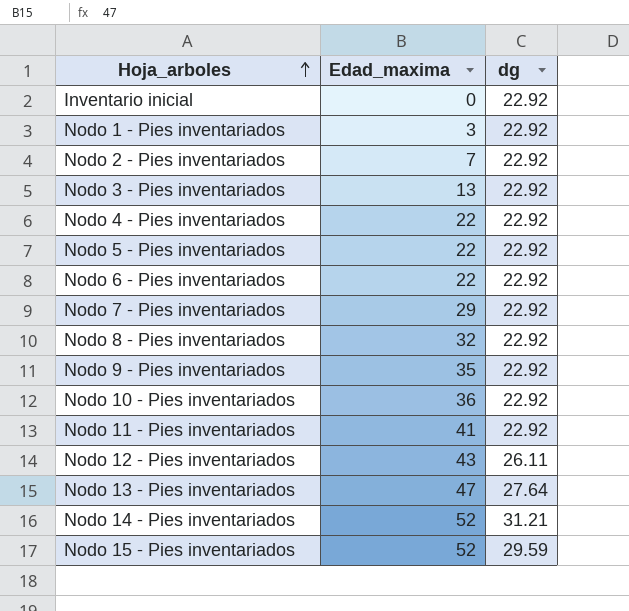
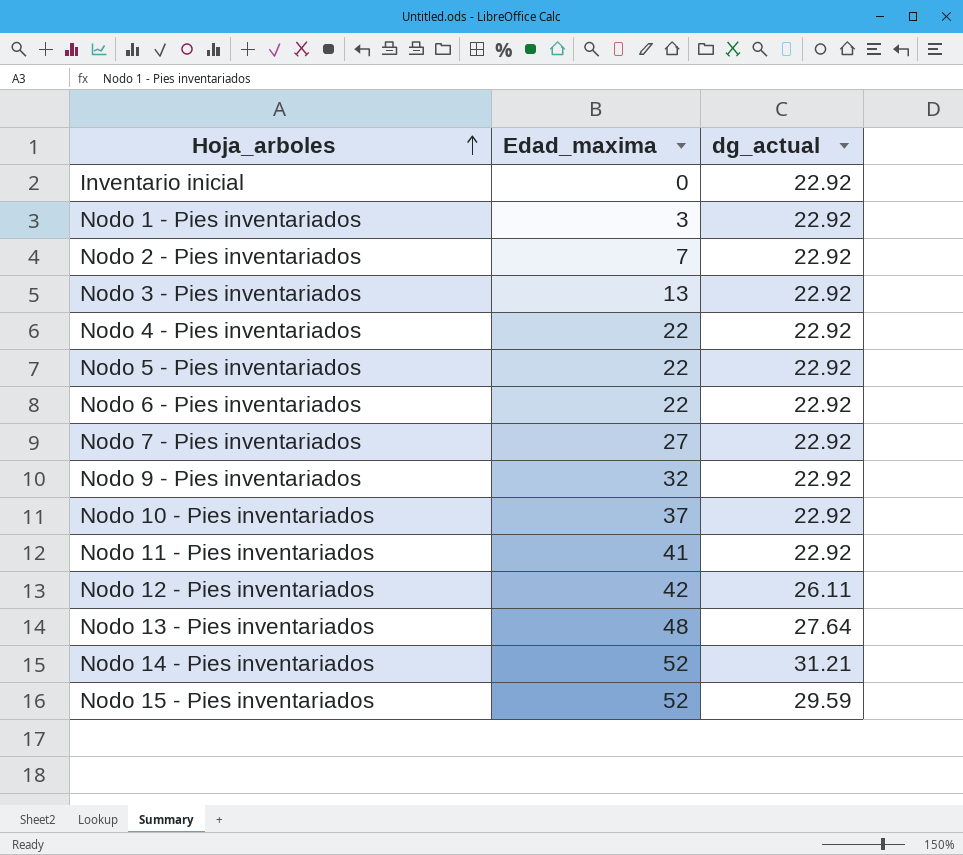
column name: dg -> dg_actual
row Nodo 8 - Pies inventariados: 32 | 22.92 -> none
Nodo 7 - Pies inventariados | Edad_maxima: 29 -> 27
Nodo 9 - Pies inventariados | Edad_maxima: 35 -> 32
Nodo 10 - Pies inventariados | Edad_maxima: 36 -> 37
Nodo 12 - Pies inventariados | Edad_maxima: 43 -> 42
Nodo 13 - Pies inventariados | Edad_maxima: 47 -> 48

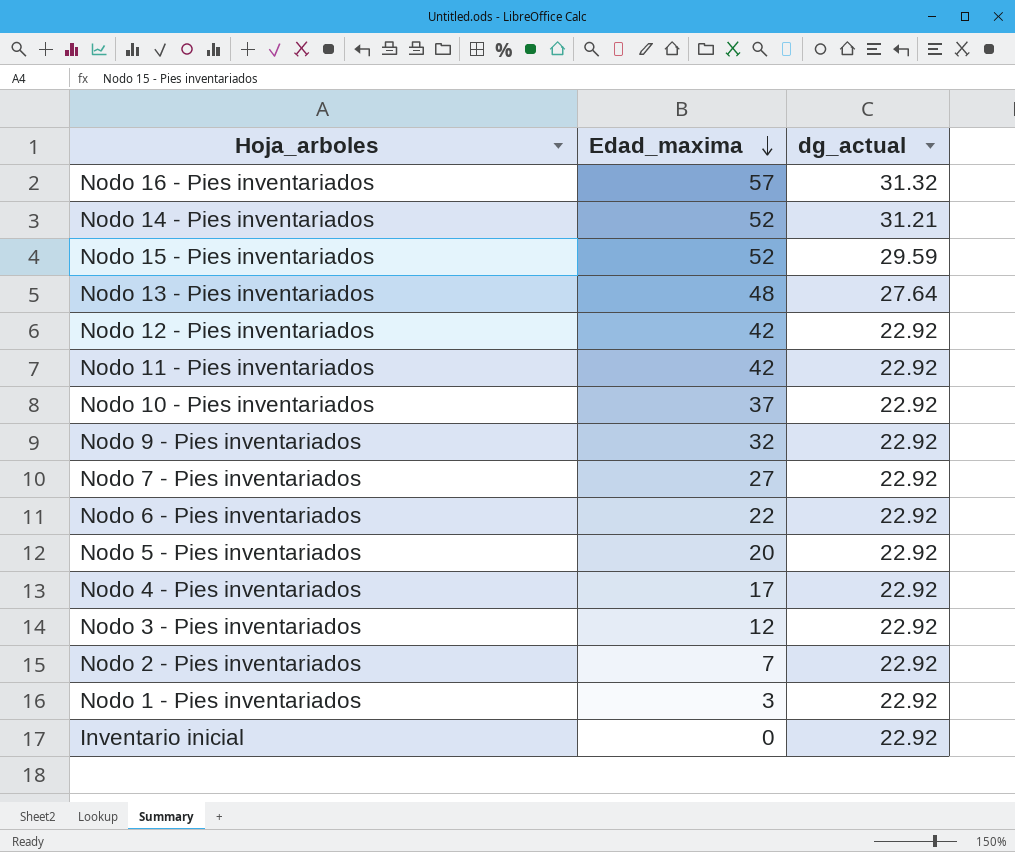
row order: Hoja_arboles ascending -> Edad_maxima descending
row Nodo 16 - Pies inventariados: none -> 57 | 31.32
Nodo 12 - Pies inventariados | dg_actual: 26.11 -> 22.92
Nodo 11 - Pies inventariados | Edad_maxima: 41 -> 42
Nodo 5 - Pies inventariados | Edad_maxima: 22 -> 20
Nodo 4 - Pies inventariados | Edad_maxima: 22 -> 17
Nodo 3 - Pies inventariados | Edad_maxima: 13 -> 12

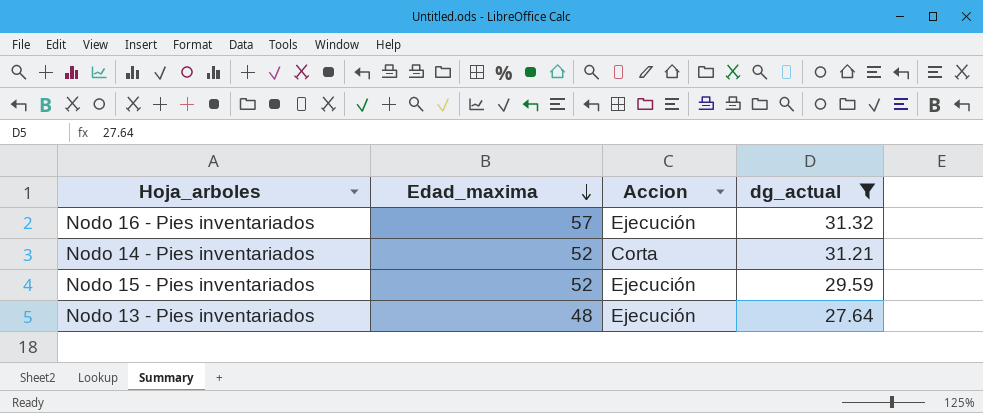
filter: none -> dg_actual != 22.92
column Accion | position: none -> 3

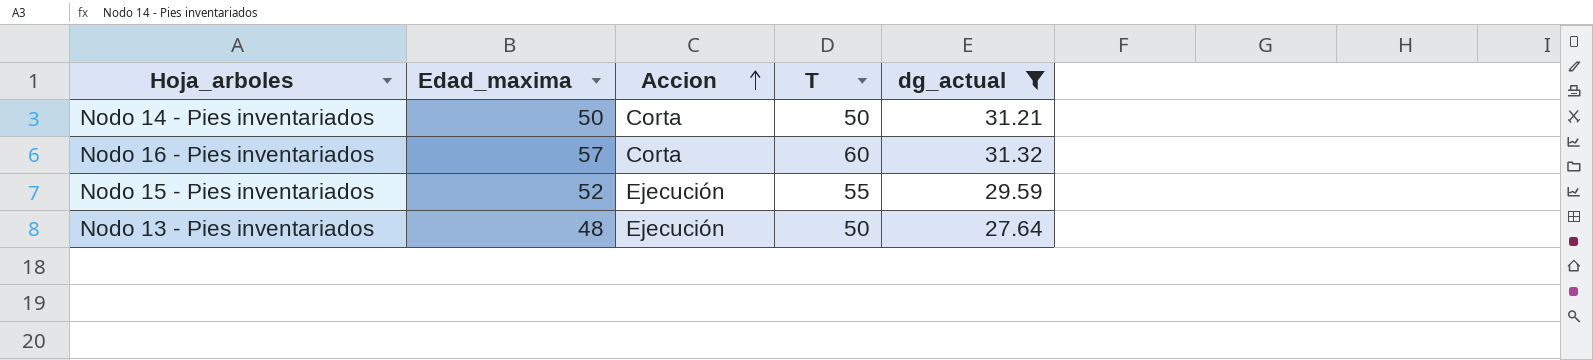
row order: Edad_maxima descending -> Accion ascending
column T | position: none -> 4
Nodo 14 - Pies inventariados | Edad_maxima: 52 -> 50
Nodo 16 - Pies inventariados | Accion: Ejecución -> Corta

